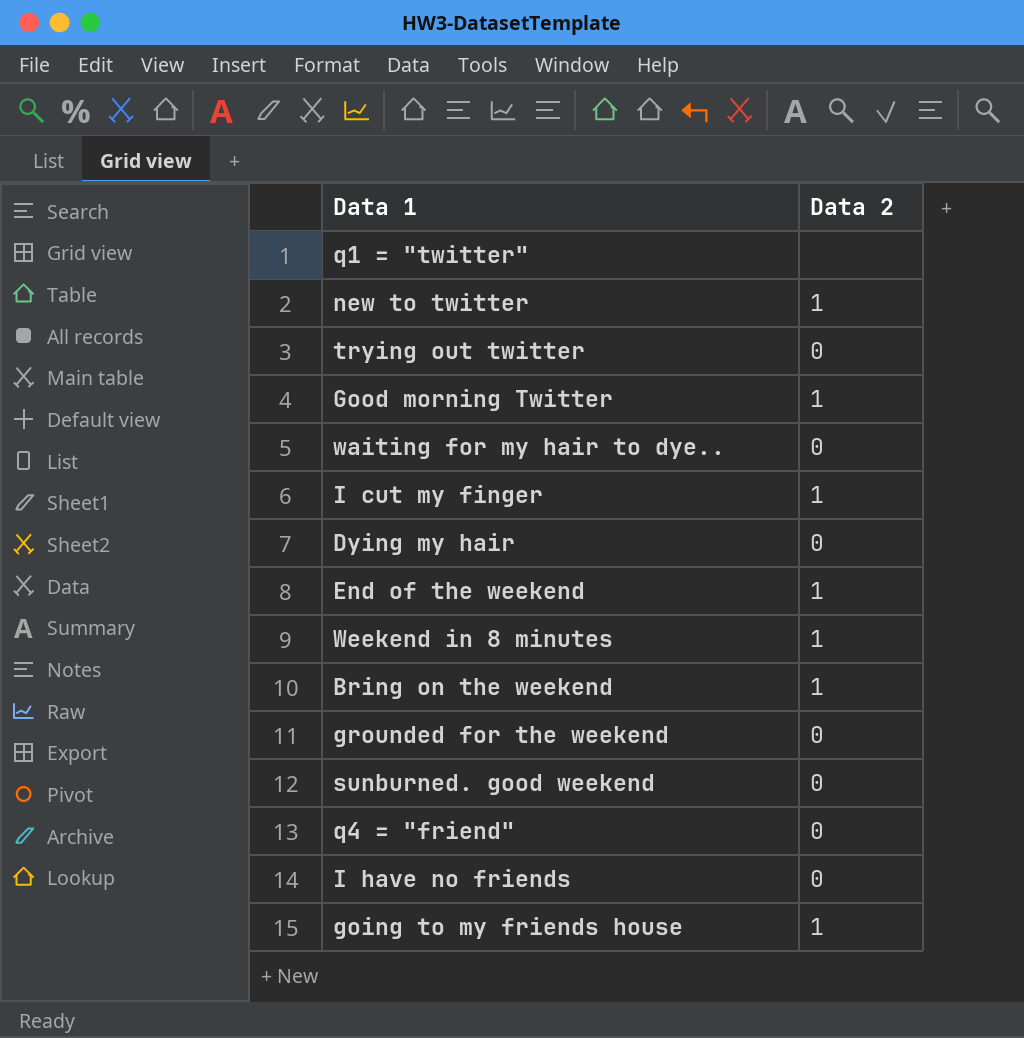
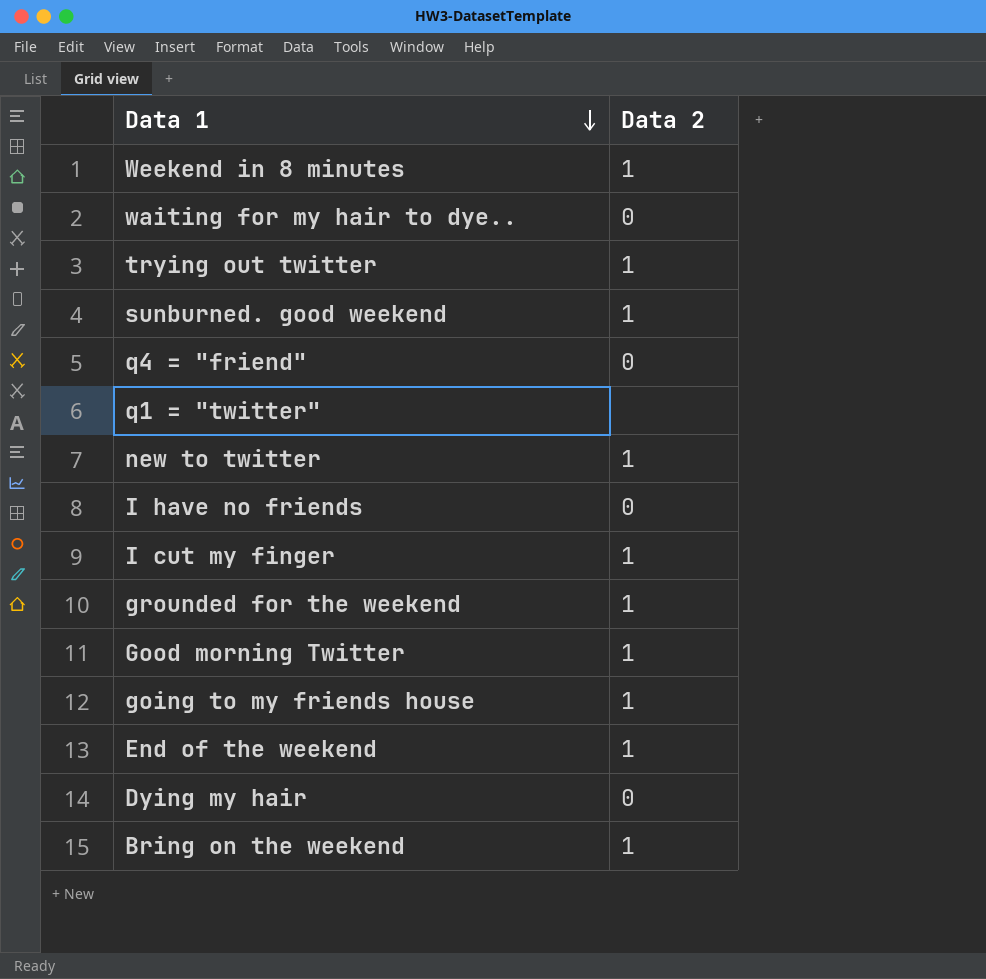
row order: none -> Data 1 descending
trying out twitter | Data 2: 0 -> 1
sunburned. good weekend | Data 2: 0 -> 1
grounded for the weekend | Data 2: 0 -> 1

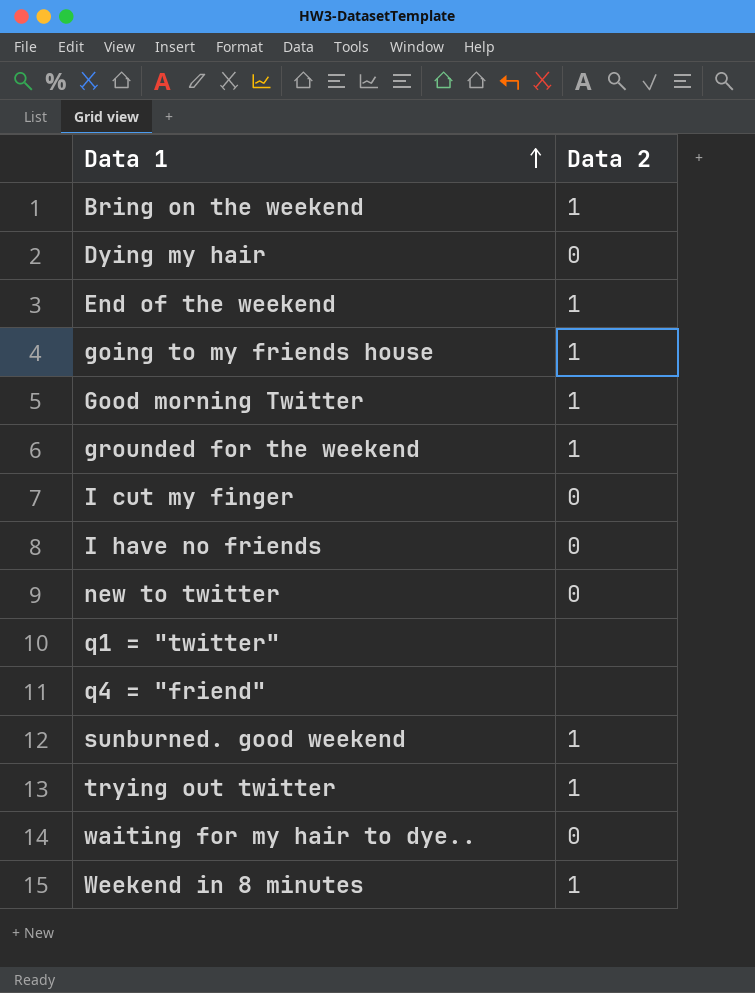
row order: Data 1 descending -> Data 1 ascending
I cut my finger | Data 2: 1 -> 0
new to twitter | Data 2: 1 -> 0
q4 = "friend" | Data 2: 0 -> none

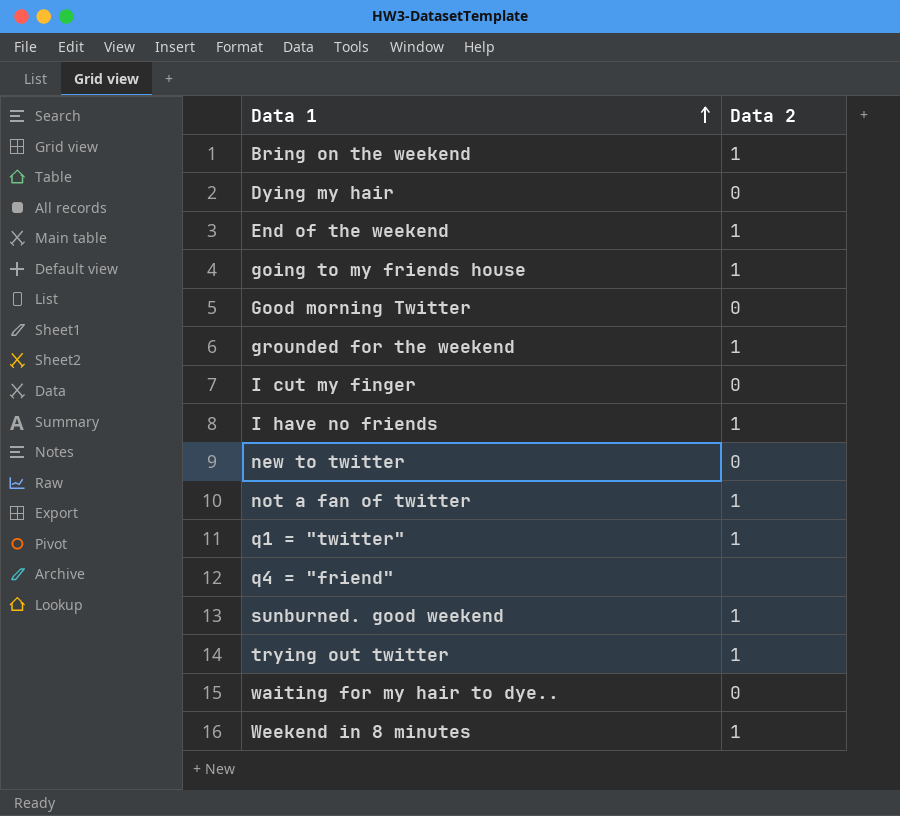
Good morning Twitter | Data 2: 1 -> 0
I have no friends | Data 2: 0 -> 1
row not a fan of twitter: none -> 1
q1 = "twitter" | Data 2: none -> 1

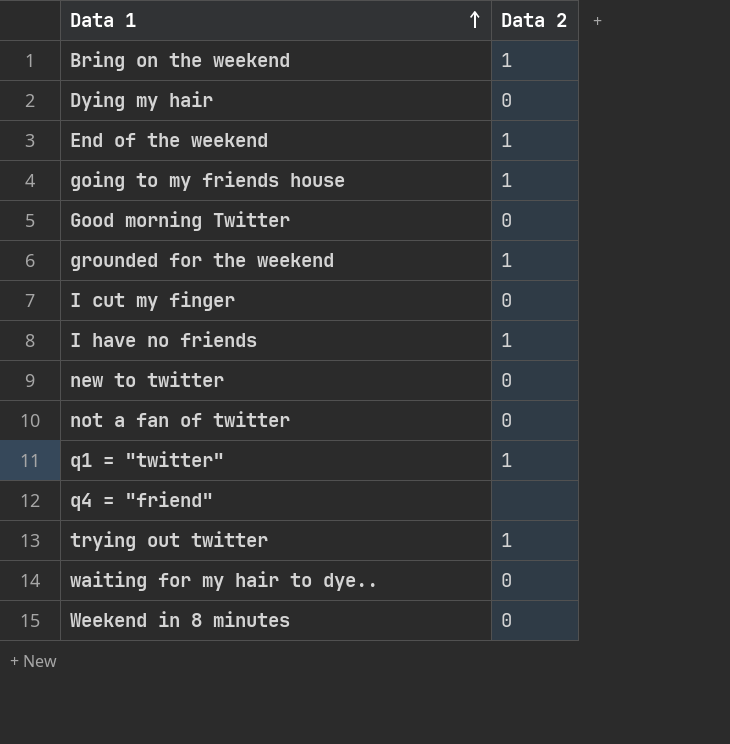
row sunburned. good weekend: 1 -> none
not a fan of twitter | Data 2: 1 -> 0
Weekend in 8 minutes | Data 2: 1 -> 0

